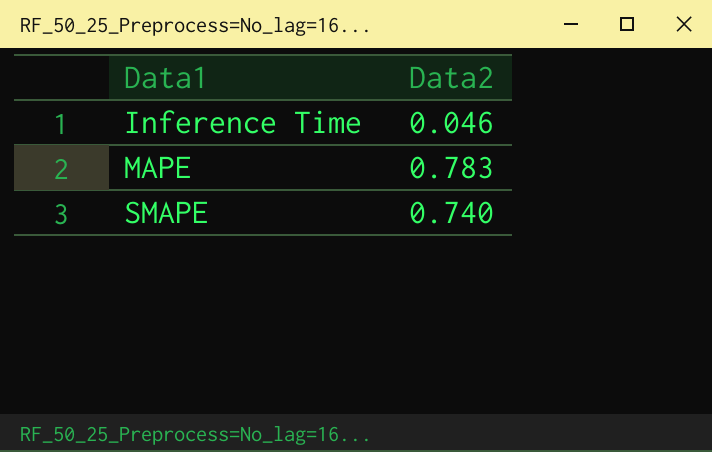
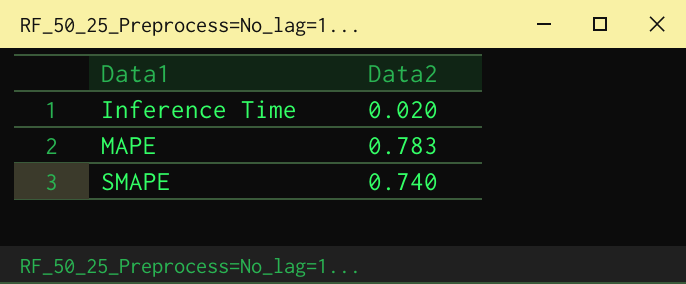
Inference Time | Data2: 0.046 -> 0.020

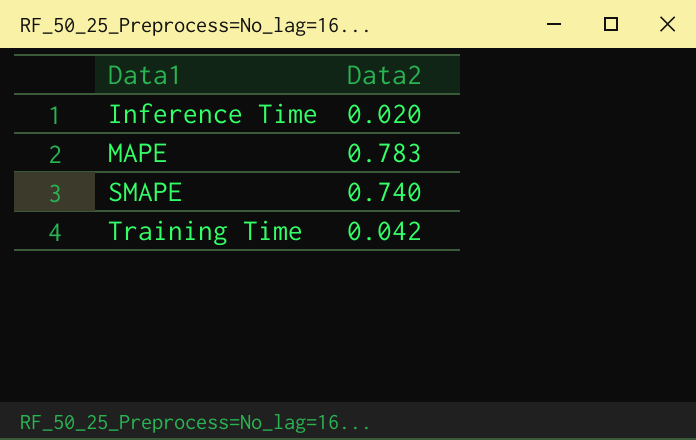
row Training Time: none -> 0.042

